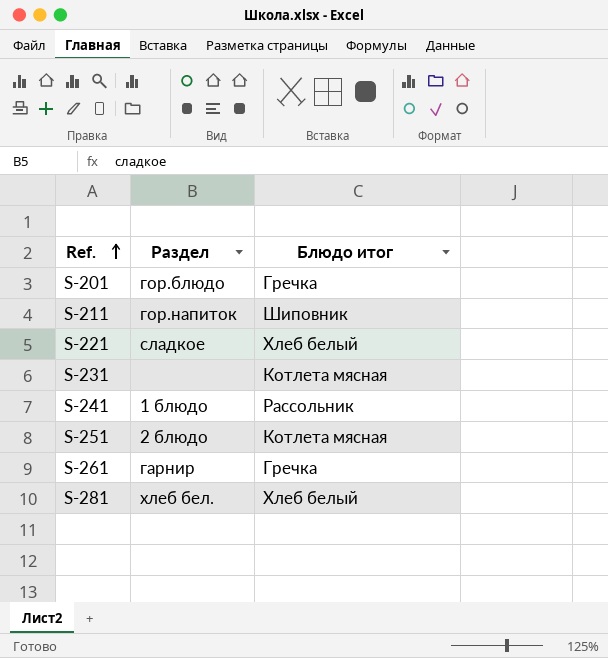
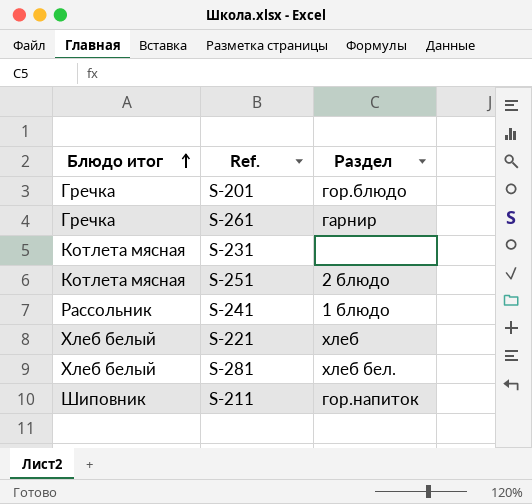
row order: Ref. ascending -> Блюдо итог ascending
column Блюдо итог | position: 3 -> 1
S-221 | Раздел: сладкое -> хлеб

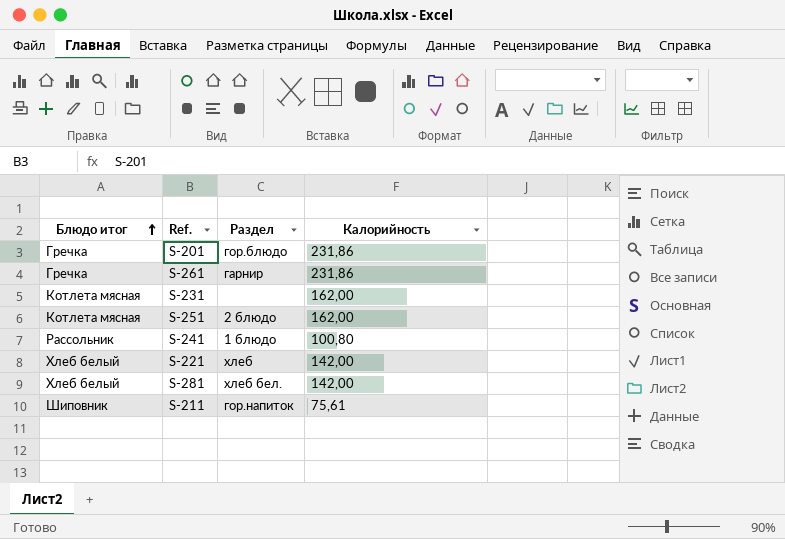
column Калорийность | position: none -> 4

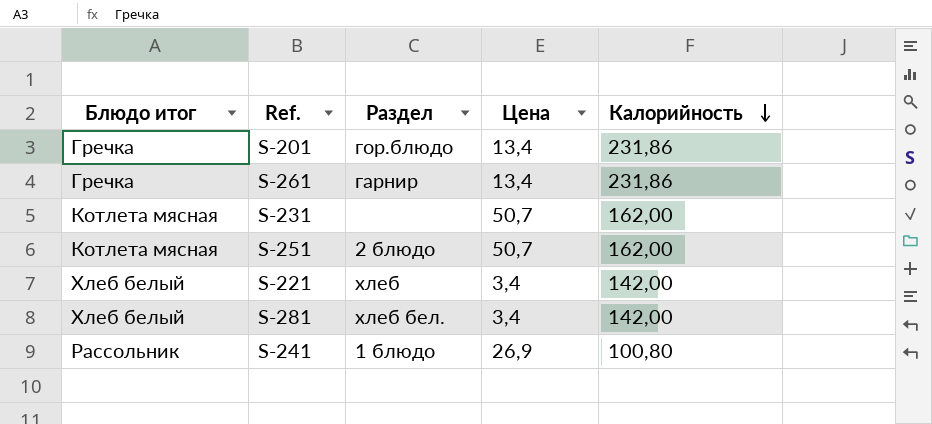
row order: Блюдо итог ascending -> Калорийность descending
column Цена | position: none -> 4
row S-211: Шиповник | гор.напиток | 75,61 -> none

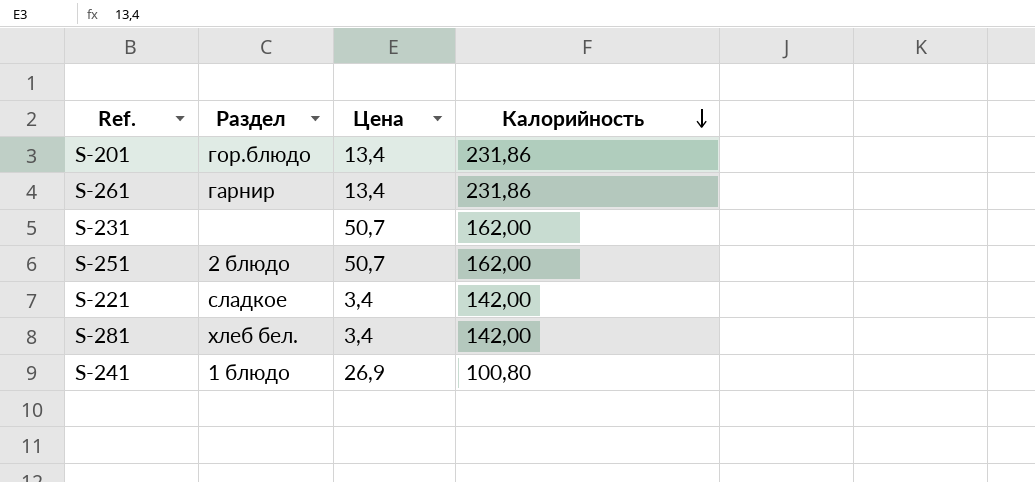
column Блюдо итог | position: 1 -> none
S-221 | Раздел: хлеб -> сладкое

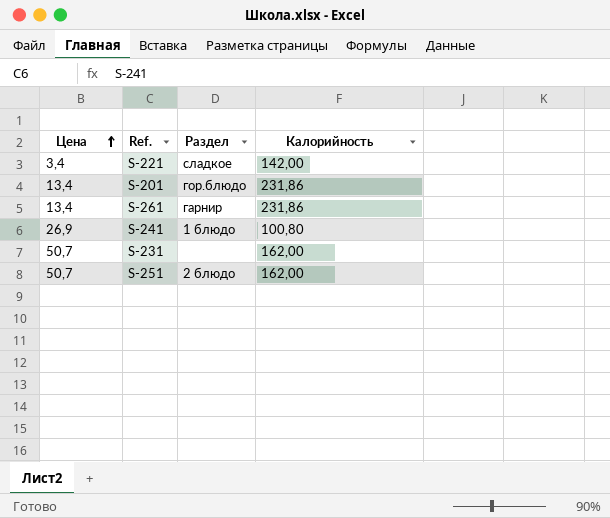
row order: Калорийность descending -> Цена ascending
column Цена | position: 3 -> 1
row S-281: хлеб бел. | 3,4 | 142,00 -> none

